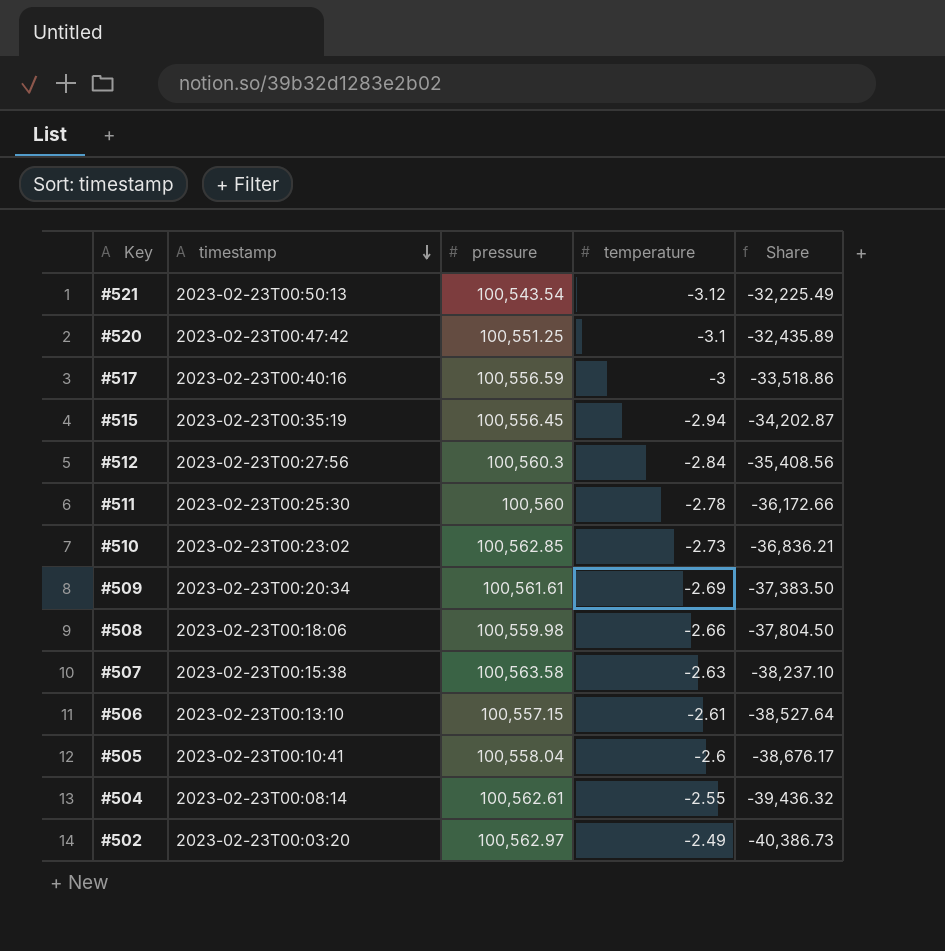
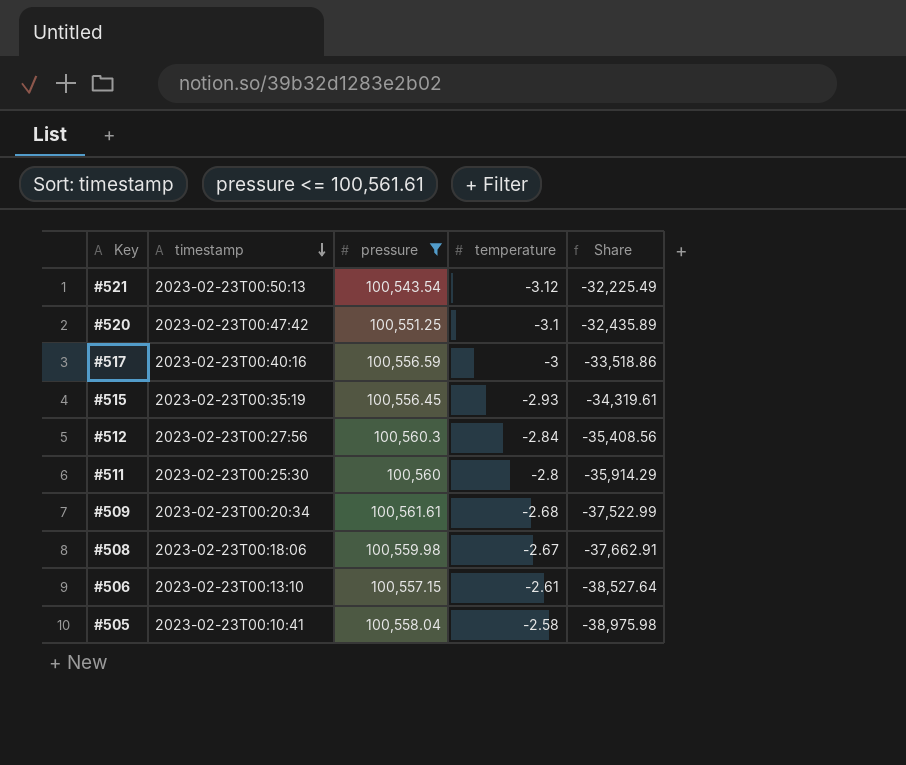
filter: none -> pressure <= 100,561.61
#515 | temperature: -2.94 -> -2.93
#515 | Share: -34,202.87 -> -34,319.61
#511 | temperature: -2.78 -> -2.8
#511 | Share: -36,172.66 -> -35,914.29
#509 | temperature: -2.69 -> -2.68
#509 | Share: -37,383.50 -> -37,522.99
#508 | temperature: -2.66 -> -2.67
#508 | Share: -37,804.50 -> -37,662.91
#505 | temperature: -2.6 -> -2.58
#505 | Share: -38,676.17 -> -38,975.98

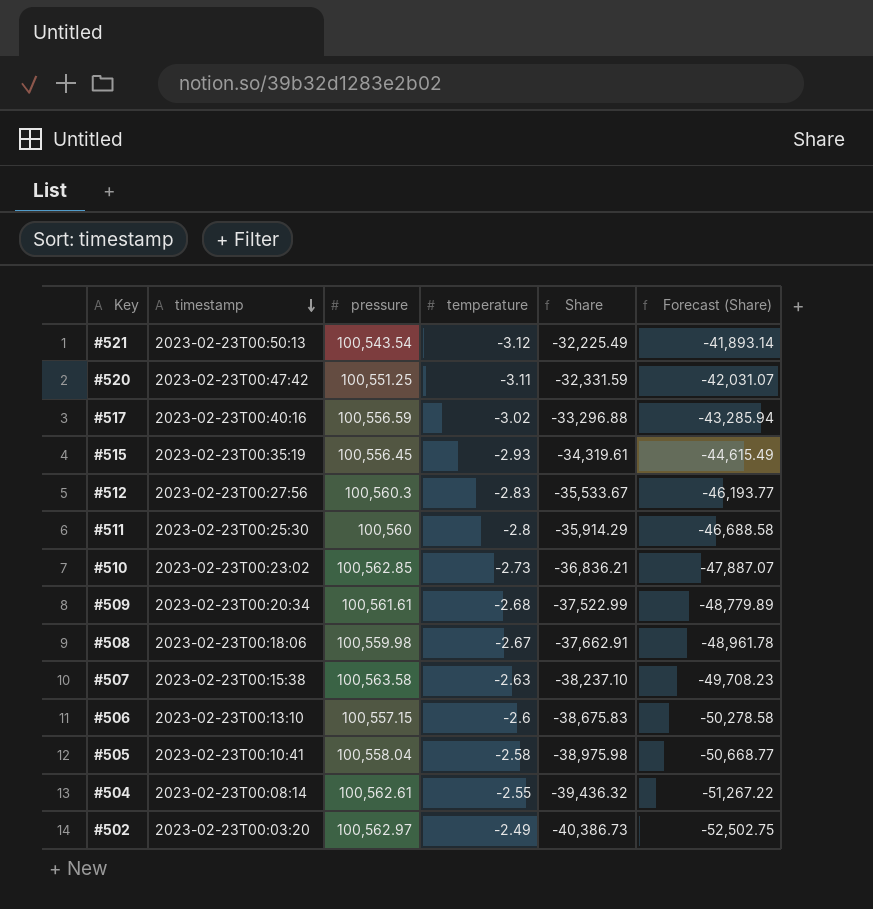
filter: pressure <= 100,561.61 -> none
column Forecast (Share) | formula: none -> [Share] * 1.3
#520 | temperature: -3.1 -> -3.11
#520 | Share: -32,435.89 -> -32,331.59
#517 | temperature: -3 -> -3.02
#517 | Share: -33,518.86 -> -33,296.88
#512 | temperature: -2.84 -> -2.83
#512 | Share: -35,408.56 -> -35,533.67
#506 | temperature: -2.61 -> -2.6
#506 | Share: -38,527.64 -> -38,675.83

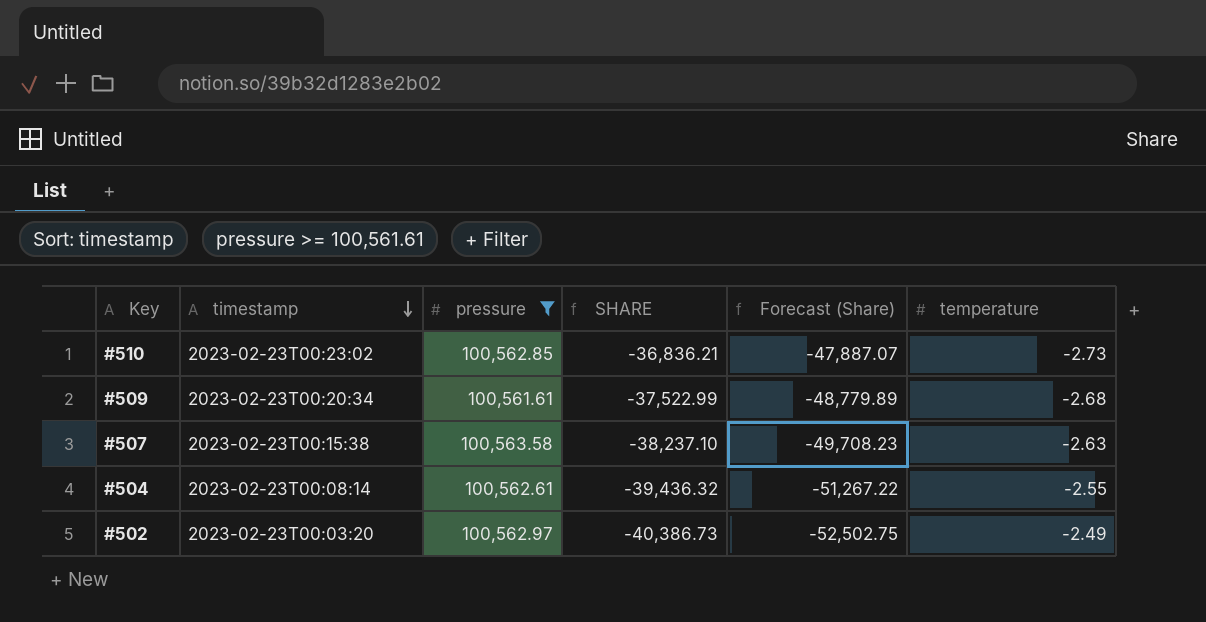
filter: none -> pressure >= 100,561.61
column name: Share -> SHARE
column temperature | position: 4 -> 6

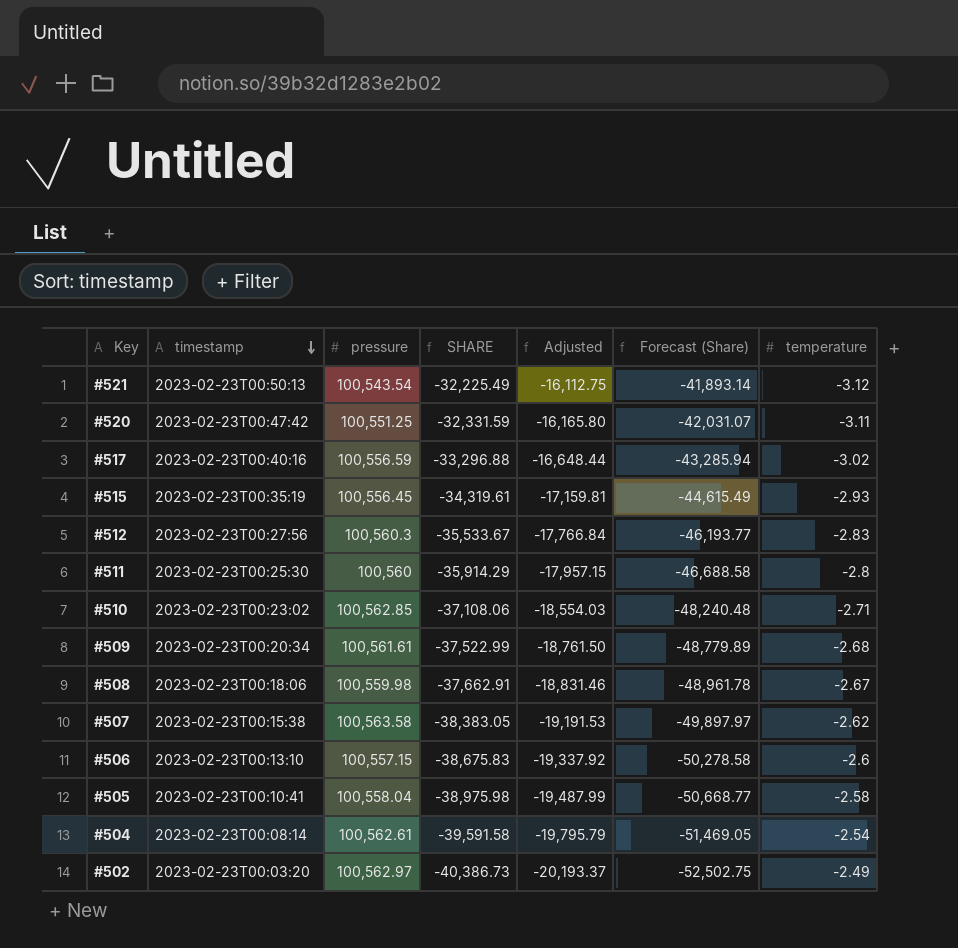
filter: pressure >= 100,561.61 -> none
column Adjusted | formula: none -> [SHARE] * 0.5
#510 | SHARE: -36,836.21 -> -37,108.06
#510 | Forecast (Share): -47,887.07 -> -48,240.48
#510 | temperature: -2.73 -> -2.71
#507 | SHARE: -38,237.10 -> -38,383.05
#507 | Forecast (Share): -49,708.23 -> -49,897.97
#507 | temperature: -2.63 -> -2.62
#504 | SHARE: -39,436.32 -> -39,591.58
#504 | Forecast (Share): -51,267.22 -> -51,469.05
#504 | temperature: -2.55 -> -2.54

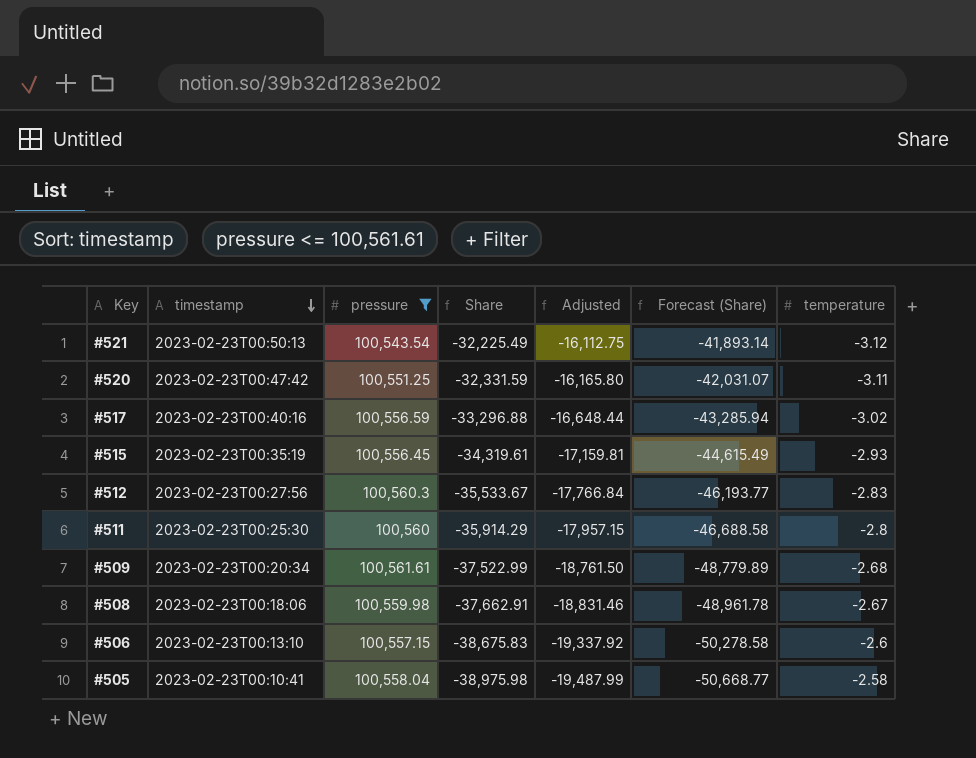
filter: none -> pressure <= 100,561.61
column name: SHARE -> Share

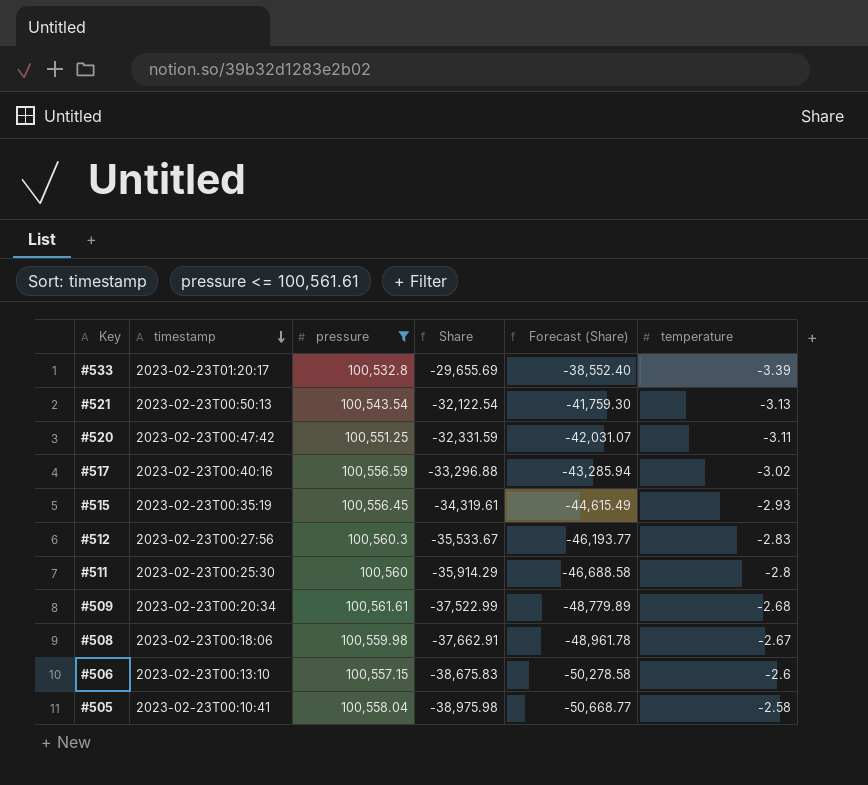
column Adjusted | formula: [Share] * 0.5 -> none
row #533: none -> 2023-02-23T01:20:17 | 100,532.8 | -29,655.69 | -38,552.40 | -3.39
#521 | Share: -32,225.49 -> -32,122.54
#521 | Forecast (Share): -41,893.14 -> -41,759.30
#521 | temperature: -3.12 -> -3.13

